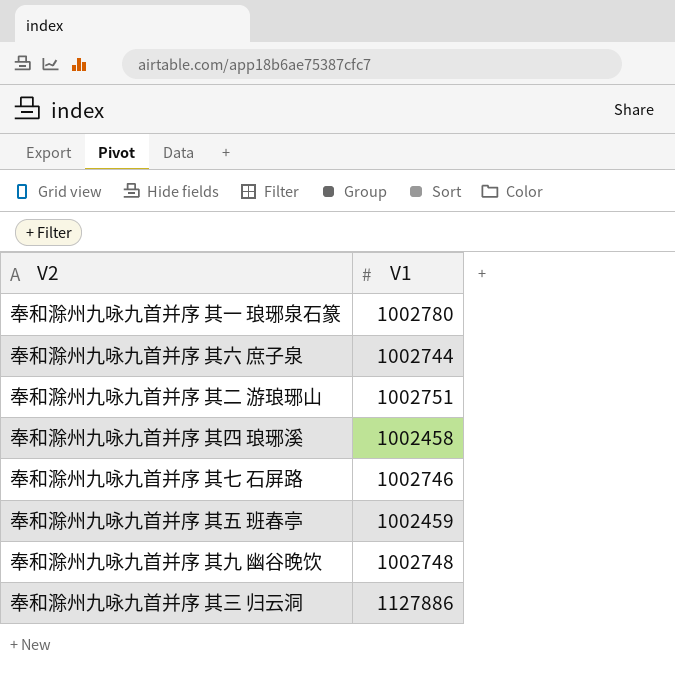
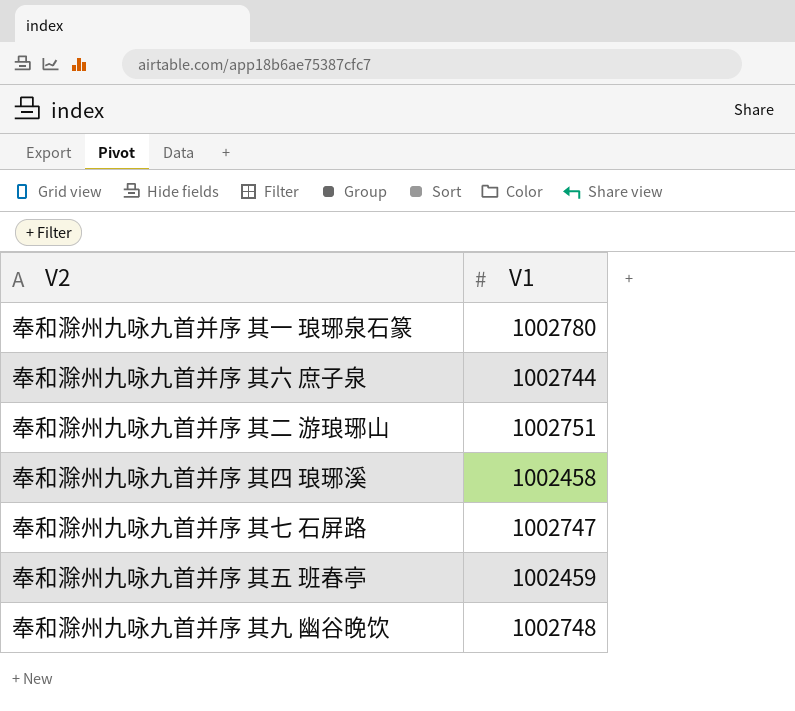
row 奉和滁州九咏九首并序 其三 归云洞: 1127886 -> none
奉和滁州九咏九首并序 其七 石屏路 | V1: 1002746 -> 1002747

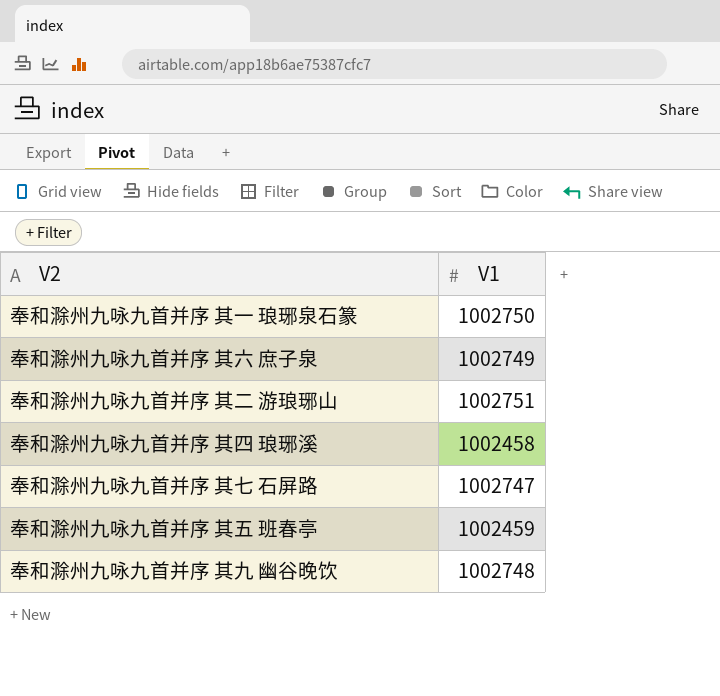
奉和滁州九咏九首并序 其一 琅琊泉石篆 | V1: 1002780 -> 1002750
奉和滁州九咏九首并序 其六 庶子泉 | V1: 1002744 -> 1002749

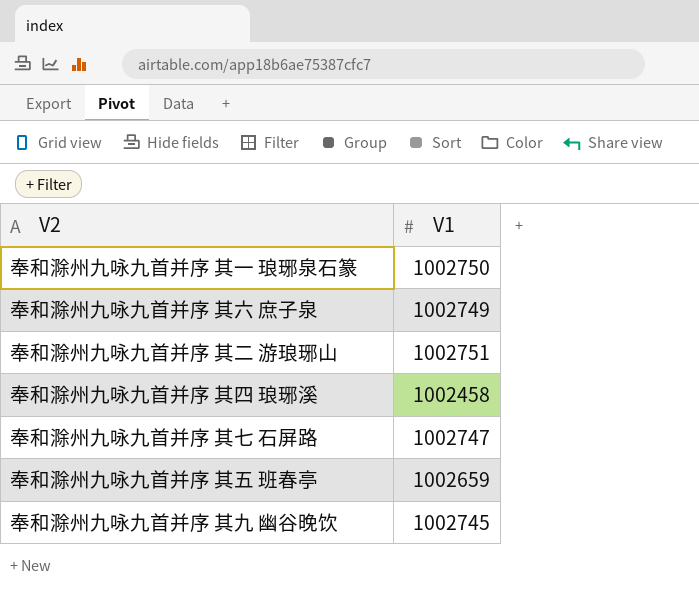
奉和滁州九咏九首并序 其五 班春亭 | V1: 1002459 -> 1002659
奉和滁州九咏九首并序 其九 幽谷晚饮 | V1: 1002748 -> 1002745

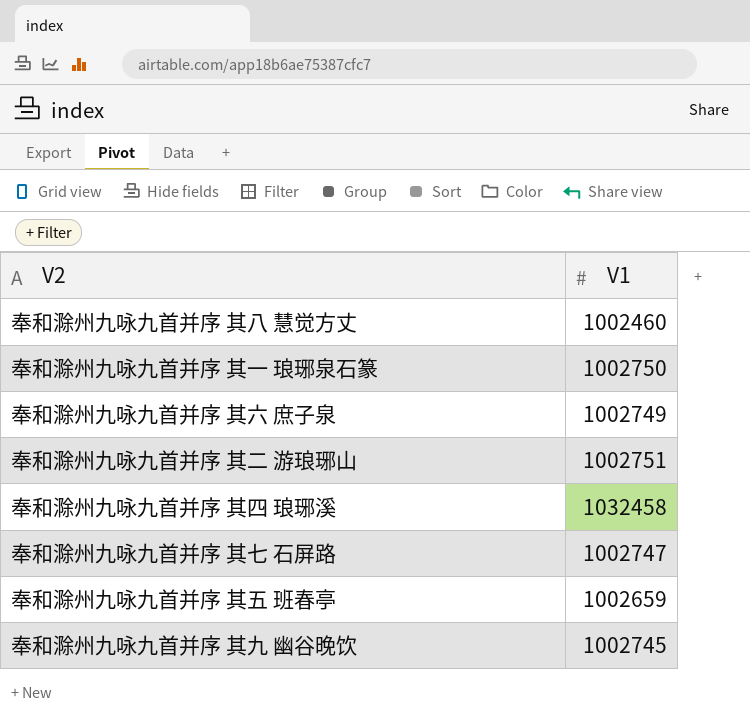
row 奉和滁州九咏九首并序 其八 慧觉方丈: none -> 1002460
奉和滁州九咏九首并序 其四 琅琊溪 | V1: 1002458 -> 1032458

